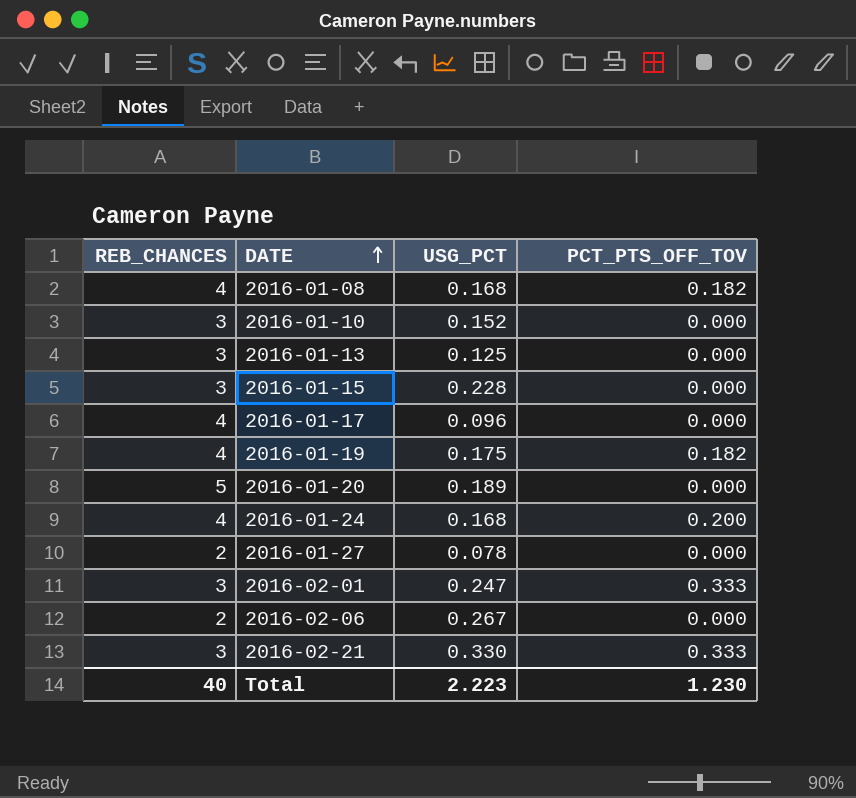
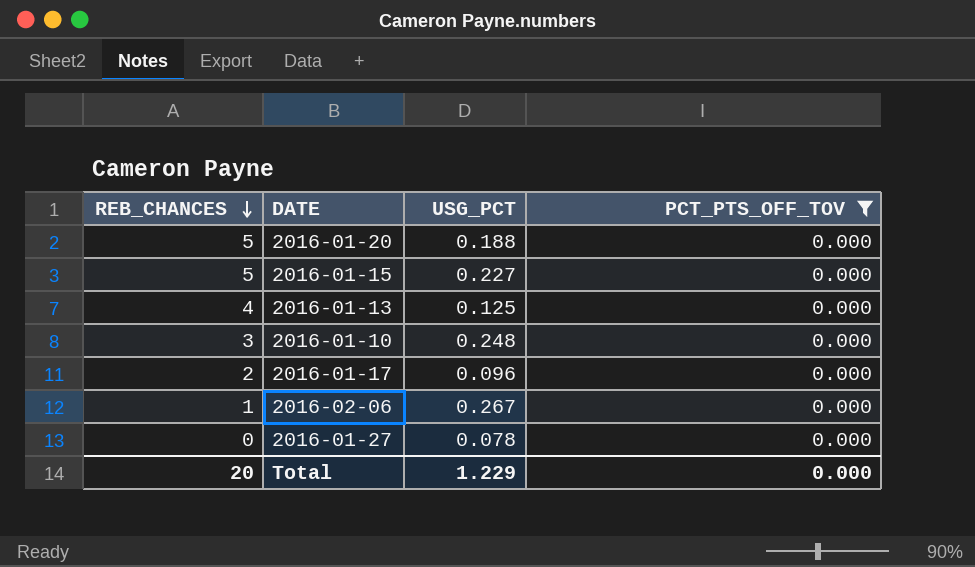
filter: none -> PCT_PTS_OFF_TOV = 0.000
row order: DATE ascending -> REB_CHANCES descending
2016-01-20 | USG_PCT: 0.189 -> 0.188
2016-01-15 | REB_CHANCES: 3 -> 5
2016-01-15 | USG_PCT: 0.228 -> 0.227
2016-01-13 | REB_CHANCES: 3 -> 4
2016-01-10 | USG_PCT: 0.152 -> 0.248
2016-01-17 | REB_CHANCES: 4 -> 2
2016-02-06 | REB_CHANCES: 2 -> 1
2016-01-27 | REB_CHANCES: 2 -> 0
Total | REB_CHANCES: 40 -> 20
Total | USG_PCT: 2.223 -> 1.229
Total | PCT_PTS_OFF_TOV: 1.230 -> 0.000

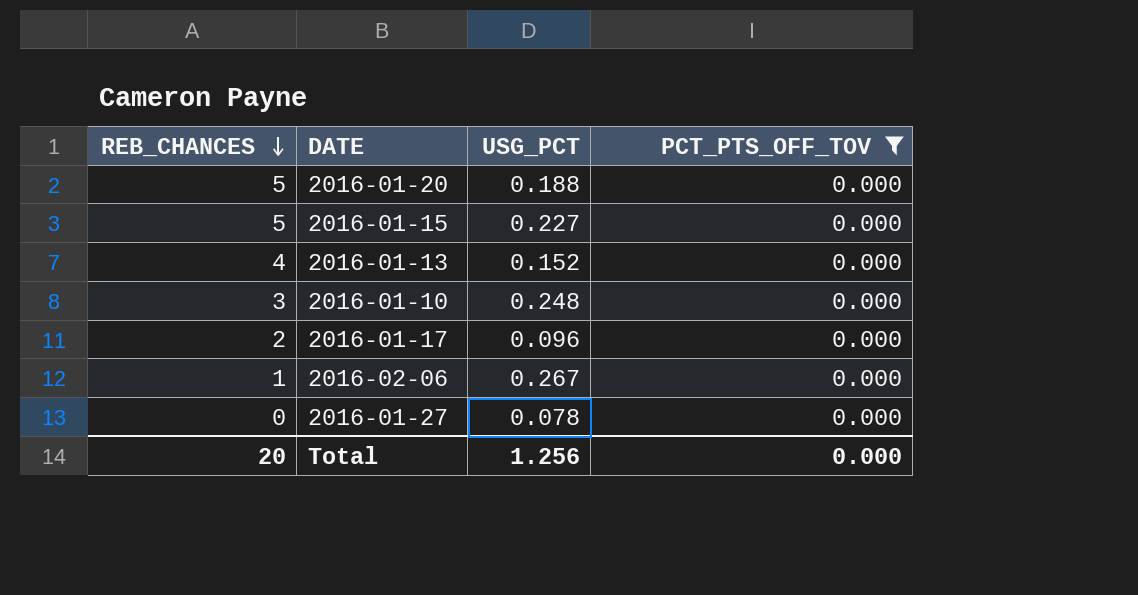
2016-01-13 | USG_PCT: 0.125 -> 0.152
Total | USG_PCT: 1.229 -> 1.256

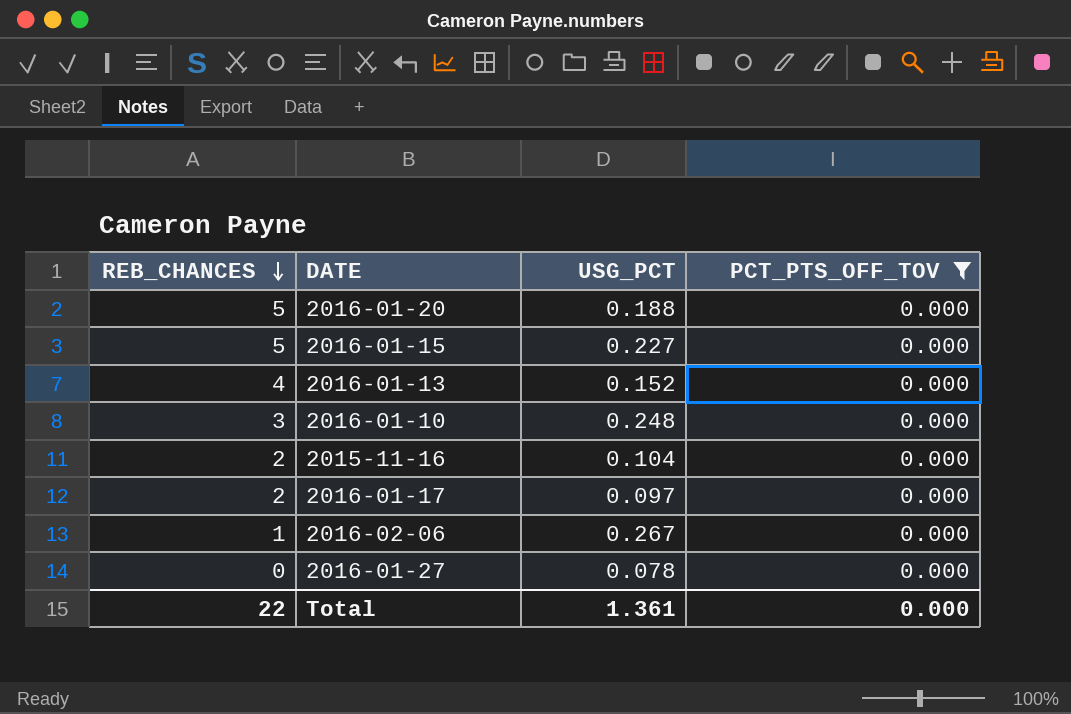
row 2015-11-16: none -> 2 | 0.104 | 0.000
2016-01-17 | USG_PCT: 0.096 -> 0.097
Total | REB_CHANCES: 20 -> 22
Total | USG_PCT: 1.256 -> 1.361

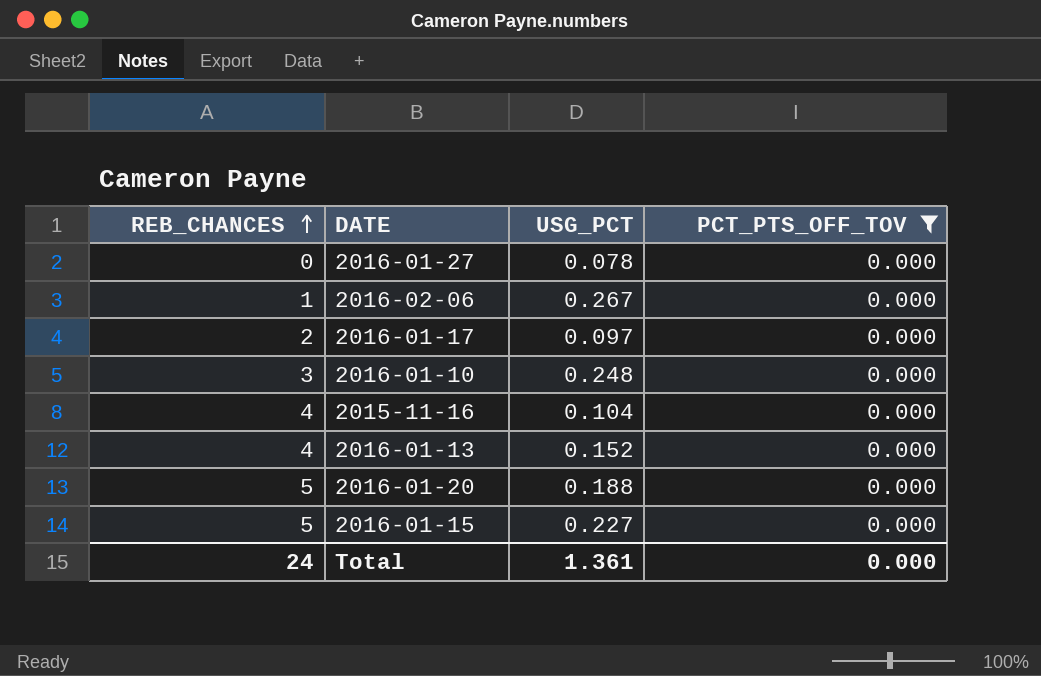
row order: REB_CHANCES descending -> REB_CHANCES ascending
2015-11-16 | REB_CHANCES: 2 -> 4
Total | REB_CHANCES: 22 -> 24

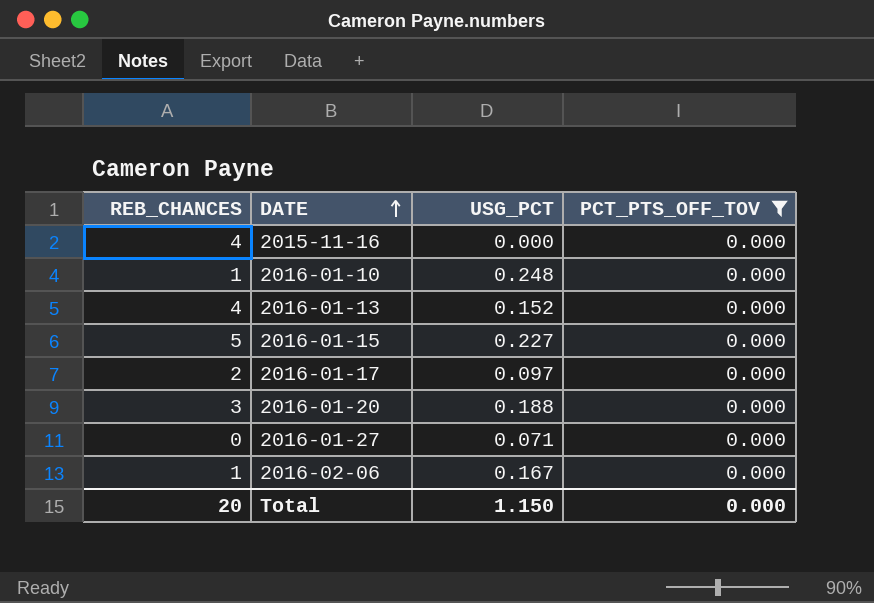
row order: REB_CHANCES ascending -> DATE ascending
2015-11-16 | USG_PCT: 0.104 -> 0.000
2016-01-10 | REB_CHANCES: 3 -> 1
2016-01-20 | REB_CHANCES: 5 -> 3
2016-01-27 | USG_PCT: 0.078 -> 0.071
2016-02-06 | USG_PCT: 0.267 -> 0.167
Total | REB_CHANCES: 24 -> 20
Total | USG_PCT: 1.361 -> 1.150

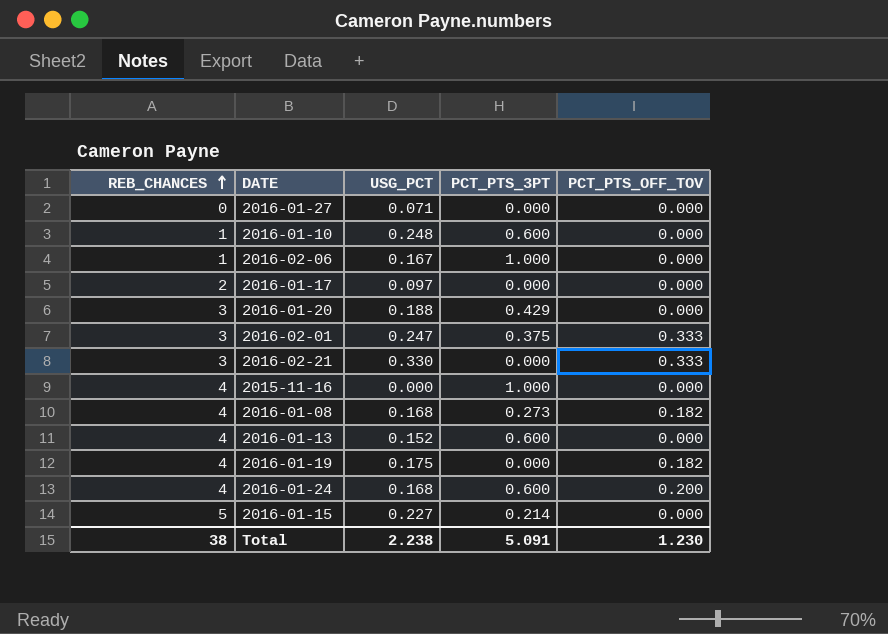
filter: PCT_PTS_OFF_TOV = 0.000 -> none
row order: DATE ascending -> REB_CHANCES ascending
column PCT_PTS_3PT | position: none -> 4
Total | REB_CHANCES: 20 -> 38
Total | USG_PCT: 1.150 -> 2.238
Total | PCT_PTS_OFF_TOV: 0.000 -> 1.230

